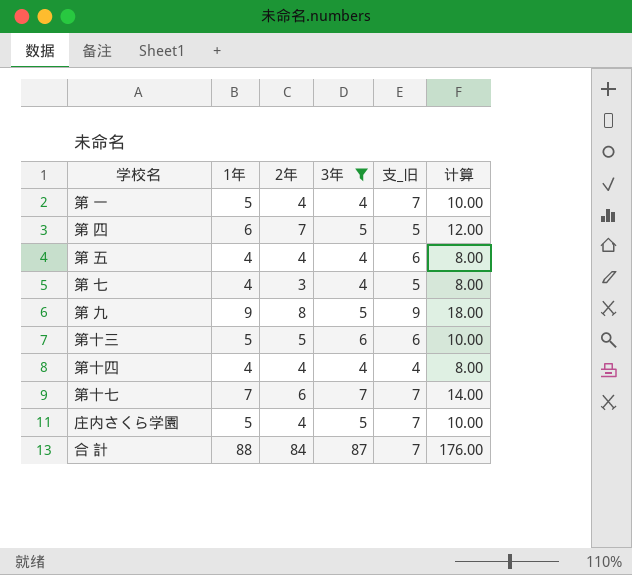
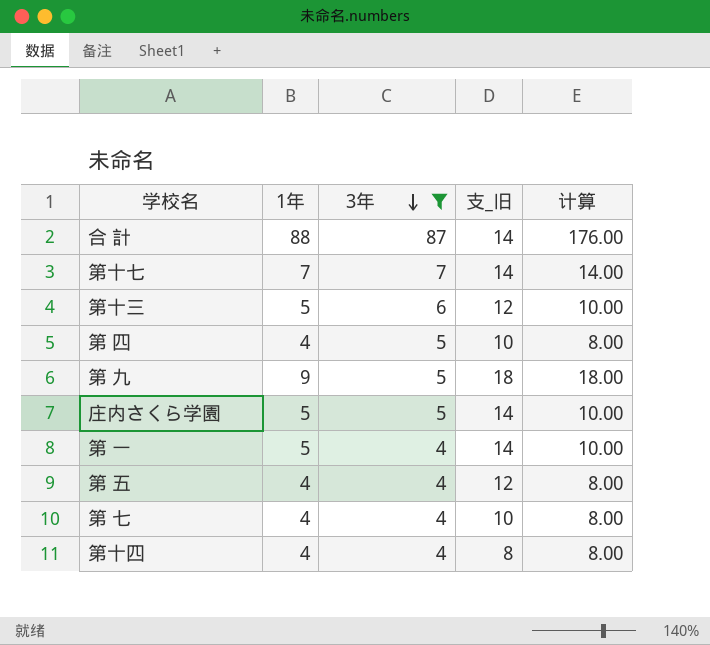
row order: none -> 3年 descending
column 2年 | position: 3 -> none
合 計 | 支_旧: 7 -> 14
第十七 | 支_旧: 7 -> 14
第十三 | 支_旧: 6 -> 12
第 四 | 1年: 6 -> 4
第 四 | 支_旧: 5 -> 10
第 四 | 计算: 12.00 -> 8.00
第 九 | 支_旧: 9 -> 18
庄内さくら学園 | 支_旧: 7 -> 14
第 一 | 支_旧: 7 -> 14
第 五 | 支_旧: 6 -> 12
第 七 | 支_旧: 5 -> 10
第十四 | 支_旧: 4 -> 8

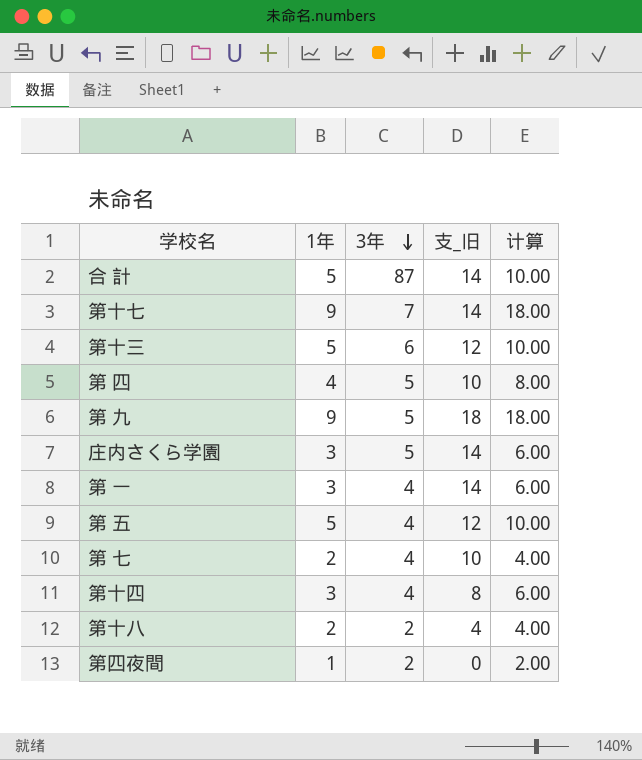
filter: 3年 != 2 -> none
合 計 | 1年: 88 -> 5
合 計 | 计算: 176.00 -> 10.00
第十七 | 1年: 7 -> 9
第十七 | 计算: 14.00 -> 18.00
庄内さくら学園 | 1年: 5 -> 3
庄内さくら学園 | 计算: 10.00 -> 6.00
第 一 | 1年: 5 -> 3
第 一 | 计算: 10.00 -> 6.00
第 五 | 1年: 4 -> 5
第 五 | 计算: 8.00 -> 10.00
第 七 | 1年: 4 -> 2
第 七 | 计算: 8.00 -> 4.00
第十四 | 1年: 4 -> 3
第十四 | 计算: 8.00 -> 6.00

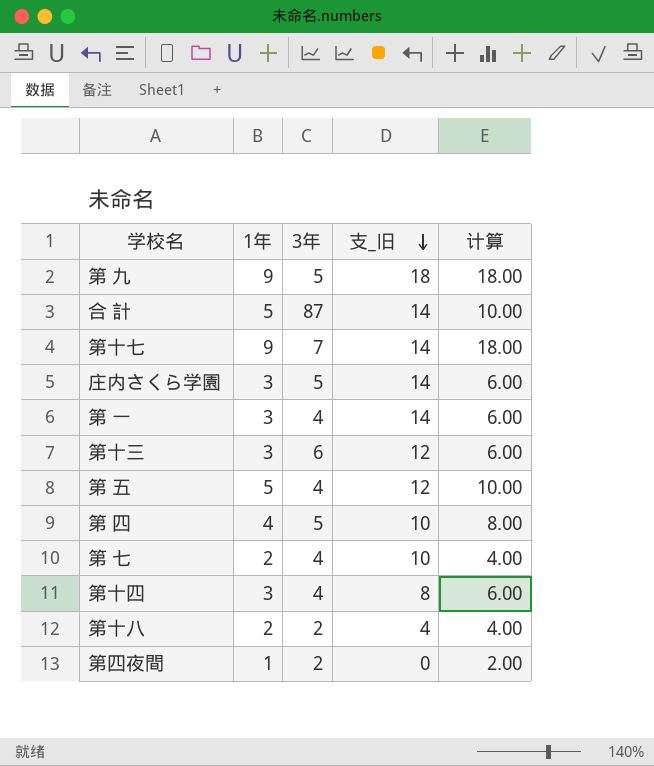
row order: 3年 descending -> 支_旧 descending
第十三 | 1年: 5 -> 3
第十三 | 计算: 10.00 -> 6.00

